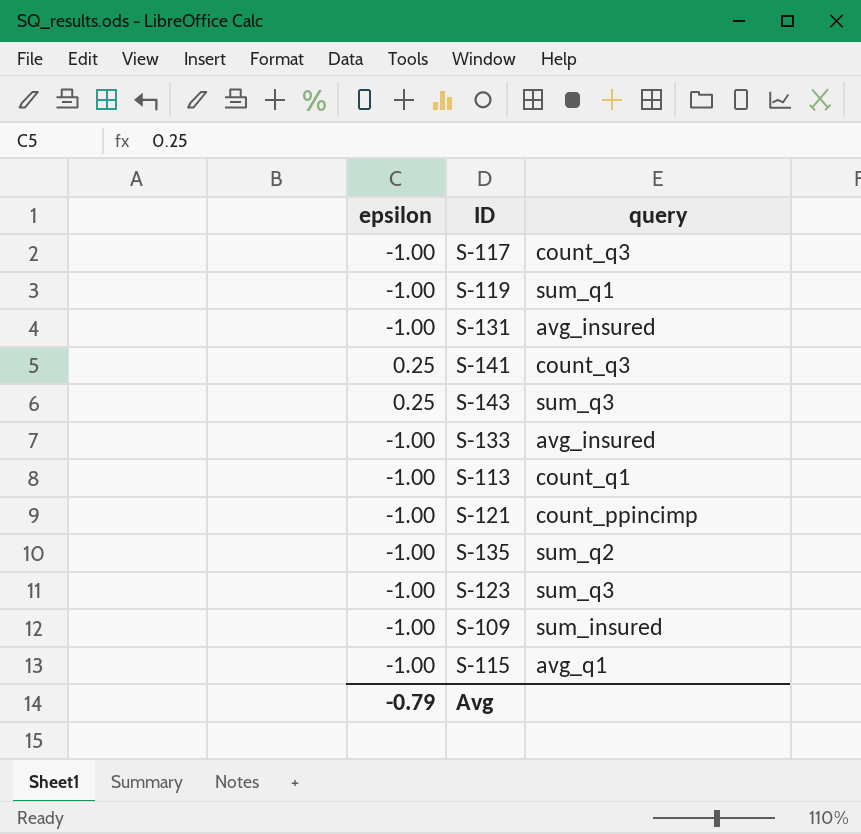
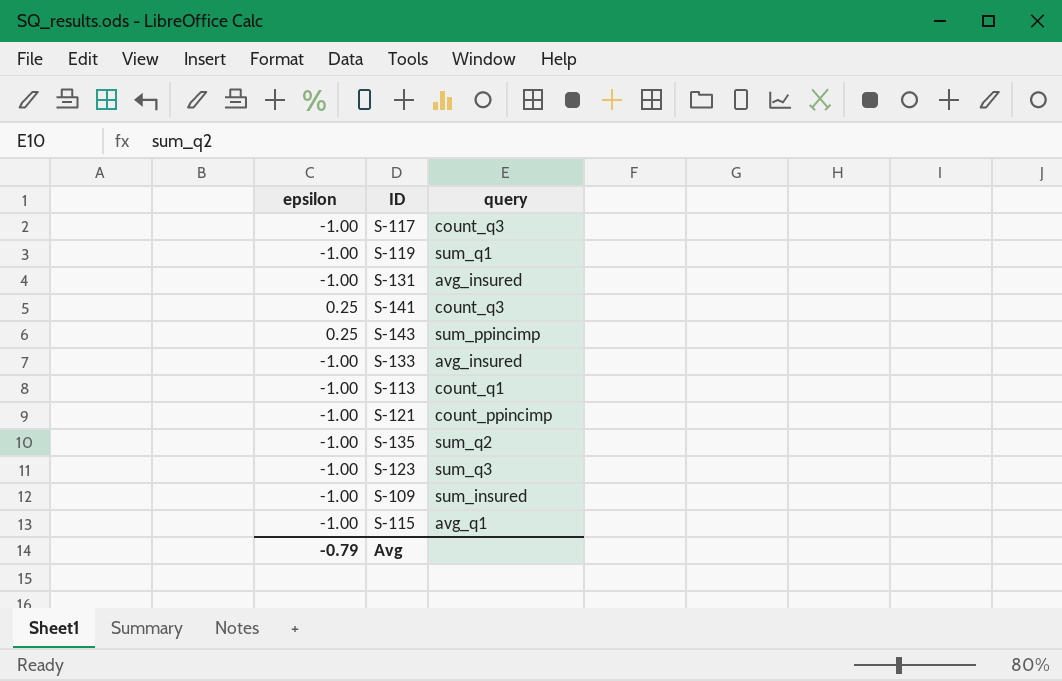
S-143 | query: sum_q3 -> sum_ppincimp

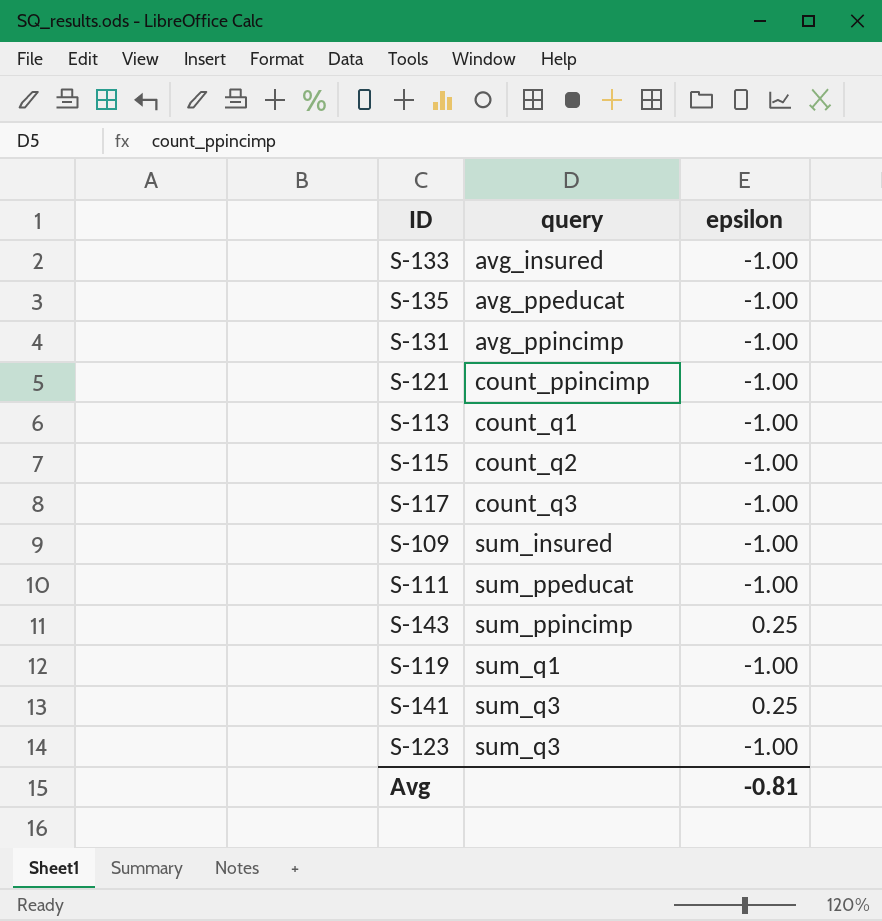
row order: none -> query ascending
column epsilon | position: 1 -> 3
S-135 | query: sum_q2 -> avg_ppeducat
S-131 | query: avg_insured -> avg_ppincimp
S-115 | query: avg_q1 -> count_q2
row S-111: none -> sum_ppeducat | -1.00
S-141 | query: count_q3 -> sum_q3
Avg | epsilon: -0.79 -> -0.81

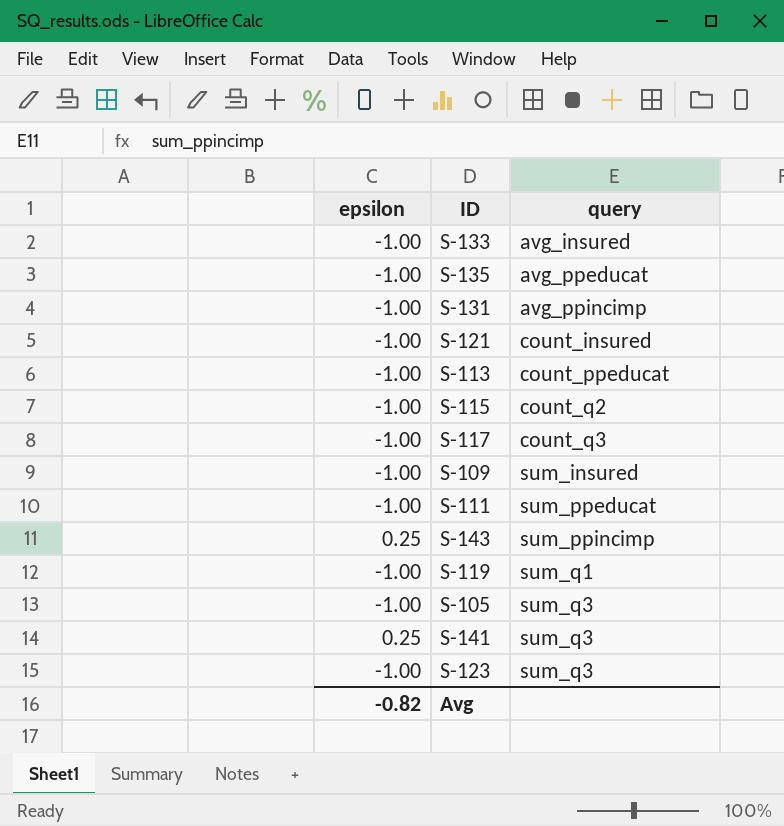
column epsilon | position: 3 -> 1
S-121 | query: count_ppincimp -> count_insured
S-113 | query: count_q1 -> count_ppeducat
row S-105: none -> -1.00 | sum_q3
Avg | epsilon: -0.81 -> -0.82

